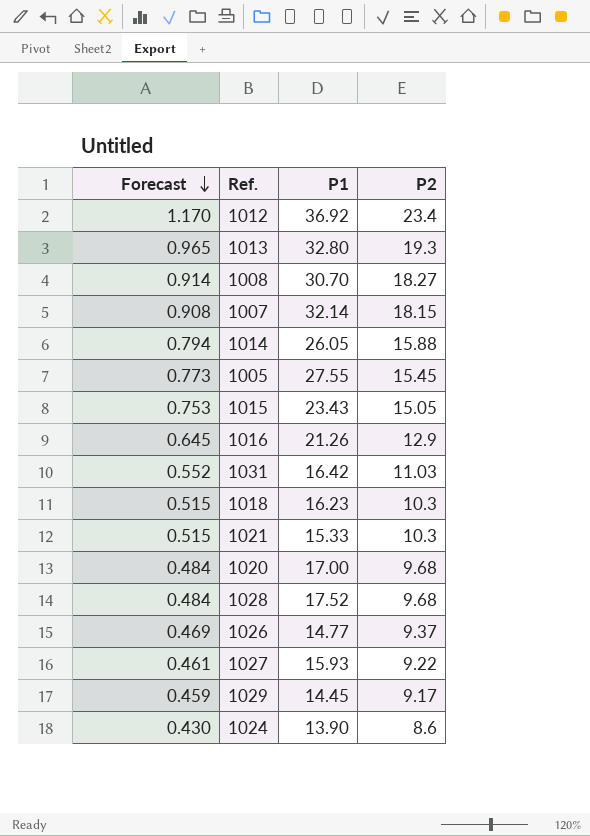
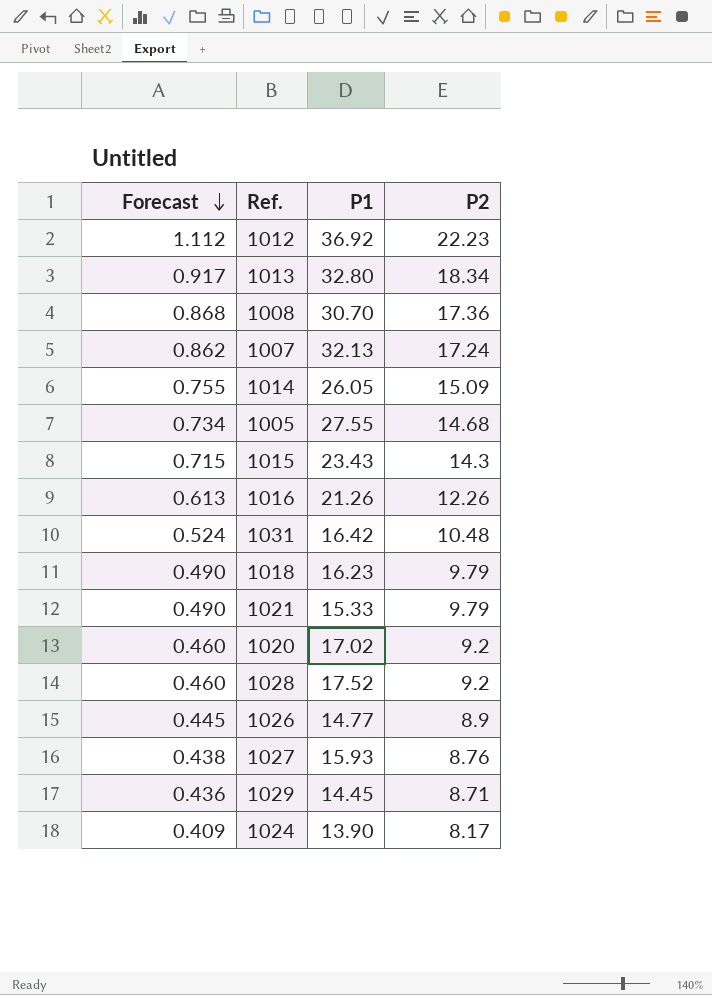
1012 | Forecast: 1.170 -> 1.112
1012 | P2: 23.4 -> 22.23
1013 | Forecast: 0.965 -> 0.917
1013 | P2: 19.3 -> 18.34
1008 | Forecast: 0.914 -> 0.868
1008 | P2: 18.27 -> 17.36
1007 | Forecast: 0.908 -> 0.862
1007 | P1: 32.14 -> 32.13
1007 | P2: 18.15 -> 17.24
1014 | Forecast: 0.794 -> 0.755
1014 | P2: 15.88 -> 15.09
1005 | Forecast: 0.773 -> 0.734
1005 | P2: 15.45 -> 14.68
1015 | Forecast: 0.753 -> 0.715
1015 | P2: 15.05 -> 14.3
1016 | Forecast: 0.645 -> 0.613
1016 | P2: 12.9 -> 12.26
1031 | Forecast: 0.552 -> 0.524
1031 | P2: 11.03 -> 10.48
1018 | Forecast: 0.515 -> 0.490
1018 | P2: 10.3 -> 9.79
1021 | Forecast: 0.515 -> 0.490
1021 | P2: 10.3 -> 9.79
1020 | Forecast: 0.484 -> 0.460
1020 | P1: 17.00 -> 17.02
1020 | P2: 9.68 -> 9.2
1028 | Forecast: 0.484 -> 0.460
1028 | P2: 9.68 -> 9.2
1026 | Forecast: 0.469 -> 0.445
1026 | P2: 9.37 -> 8.9
1027 | Forecast: 0.461 -> 0.438
1027 | P2: 9.22 -> 8.76
1029 | Forecast: 0.459 -> 0.436
1029 | P2: 9.17 -> 8.71
1024 | Forecast: 0.430 -> 0.409
1024 | P2: 8.6 -> 8.17

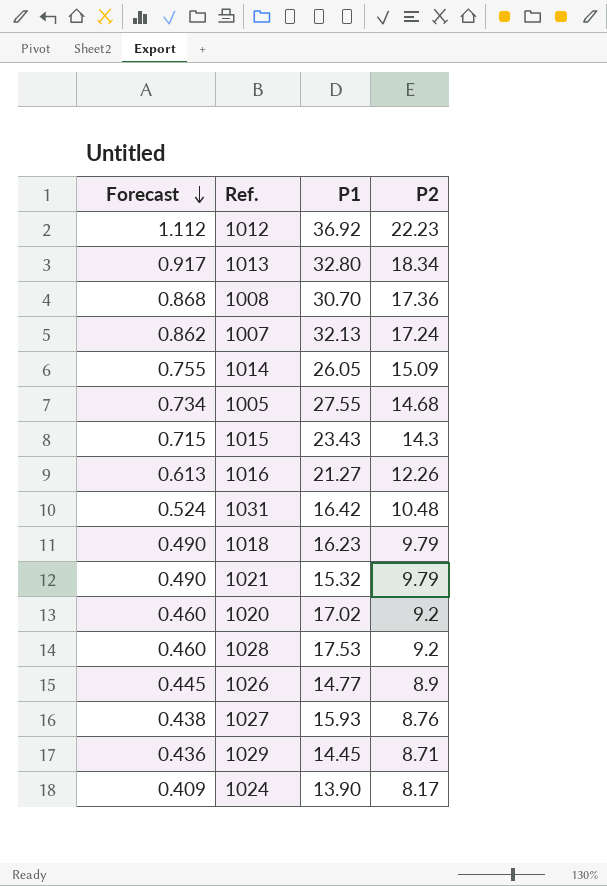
1016 | P1: 21.26 -> 21.27
1021 | P1: 15.33 -> 15.32
1028 | P1: 17.52 -> 17.53

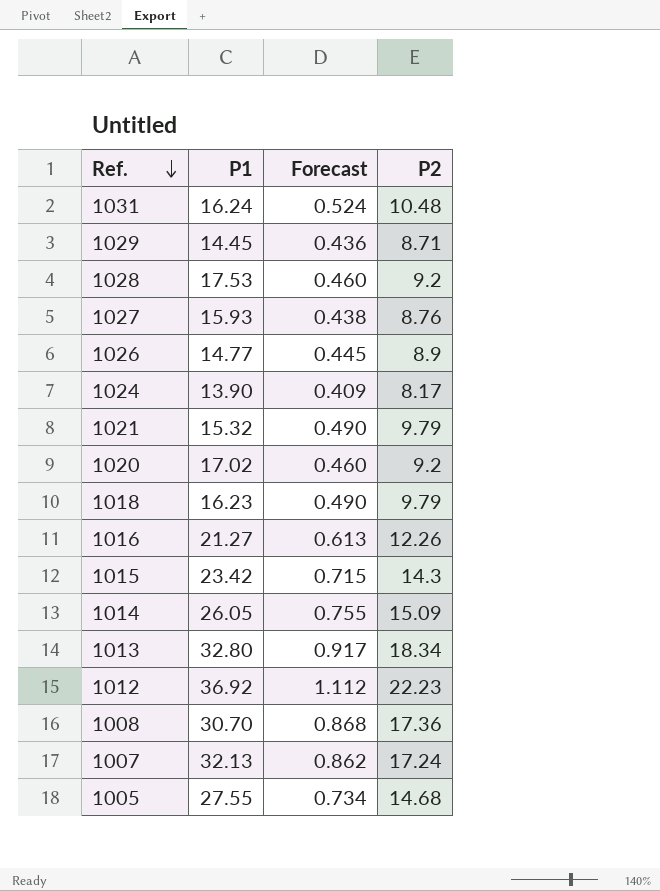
row order: Forecast descending -> Ref. descending
column Forecast | position: 1 -> 3
1031 | P1: 16.42 -> 16.24
1015 | P1: 23.43 -> 23.42

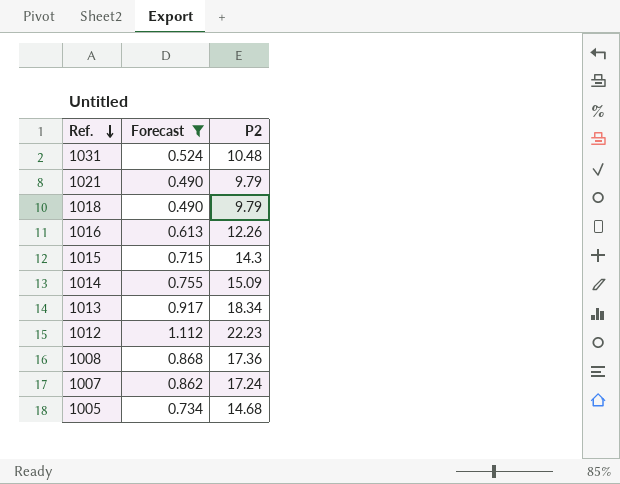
filter: none -> Forecast >= 0.490
column P1 | position: 2 -> none

